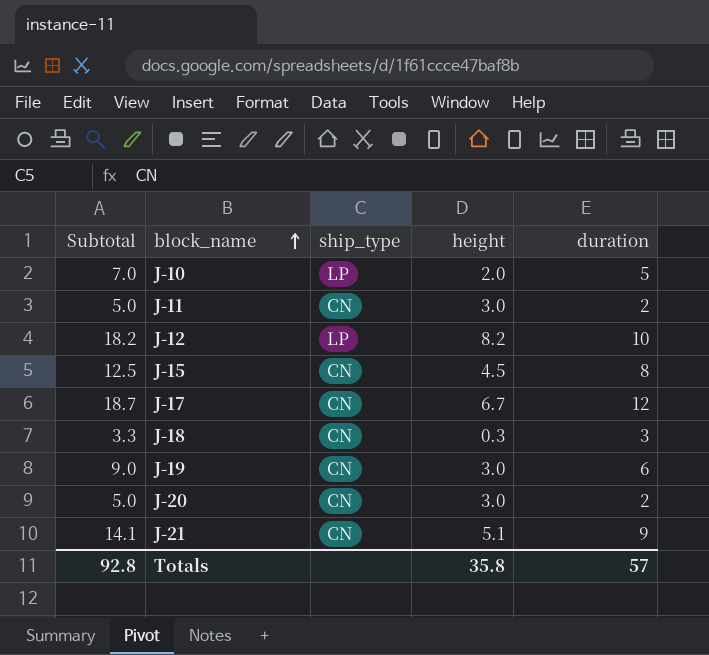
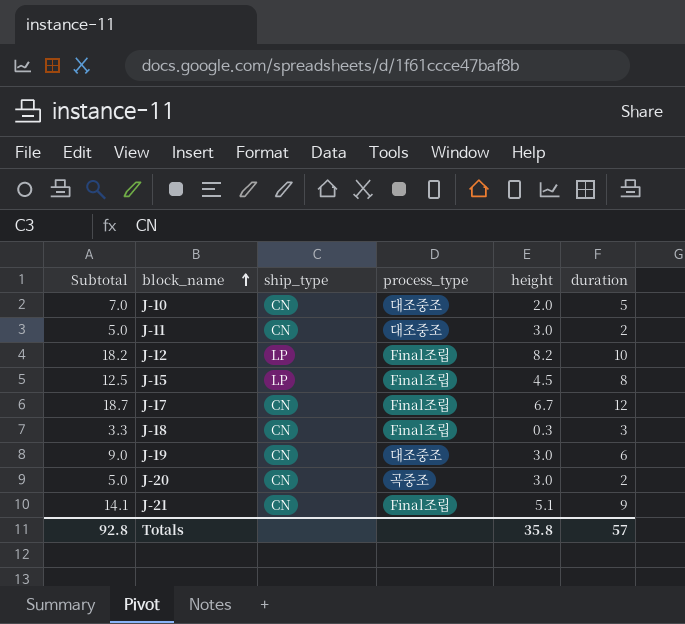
column process_type | position: none -> 4
J-10 | ship_type: LP -> CN
J-15 | ship_type: CN -> LP

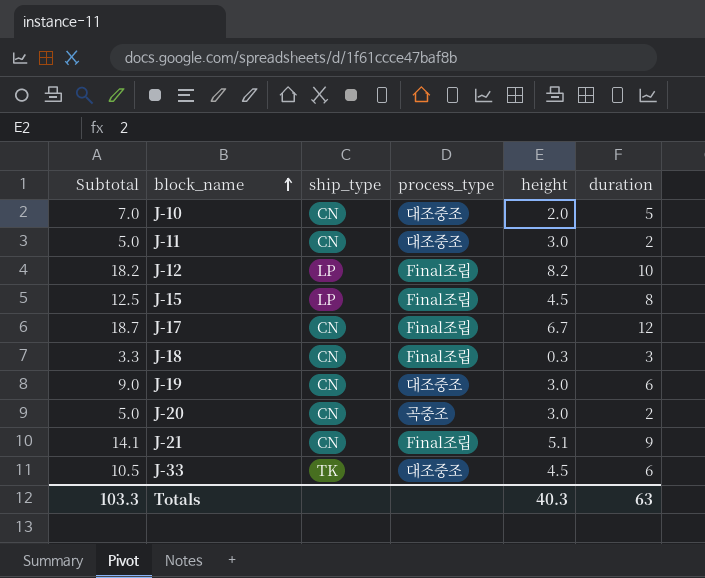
row J-33: none -> 10.5 | TK | 대조중조 | 4.5 | 6
Totals | Subtotal: 92.8 -> 103.3
Totals | height: 35.8 -> 40.3
Totals | duration: 57 -> 63

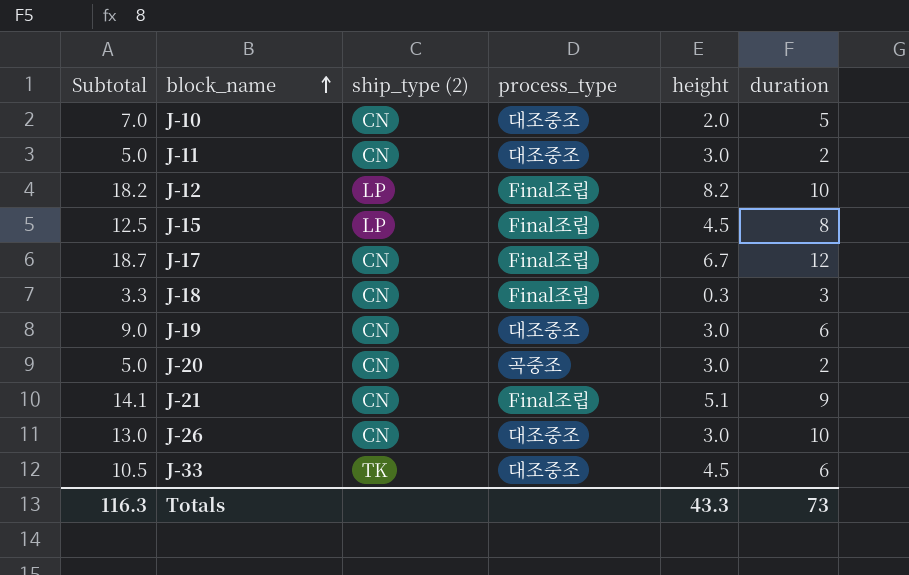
column name: ship_type -> ship_type (2)
row J-26: none -> 13.0 | CN | 대조중조 | 3.0 | 10
Totals | Subtotal: 103.3 -> 116.3
Totals | height: 40.3 -> 43.3
Totals | duration: 63 -> 73

